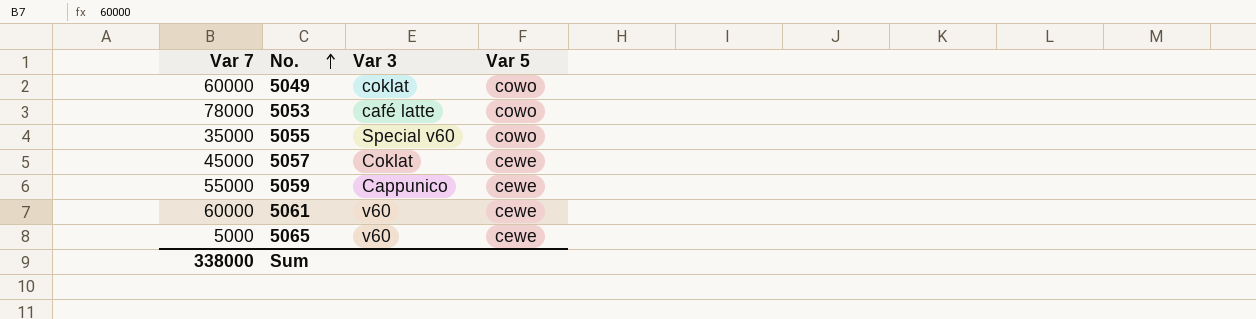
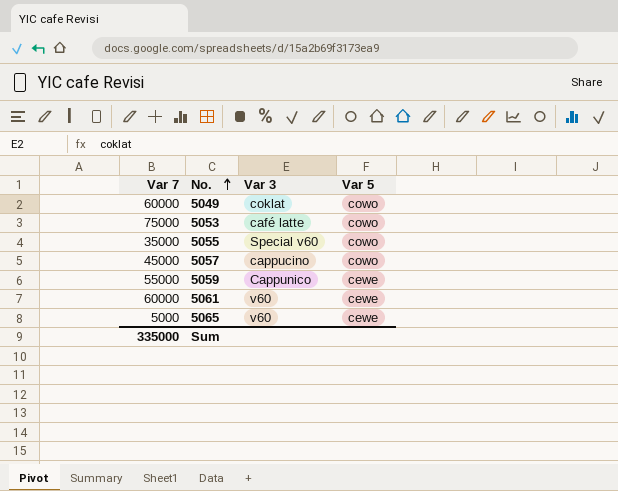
5053 | Var 7: 78000 -> 75000
5057 | Var 3: Coklat -> cappucino
5057 | Var 5: cewe -> cowo
Sum | Var 7: 338000 -> 335000

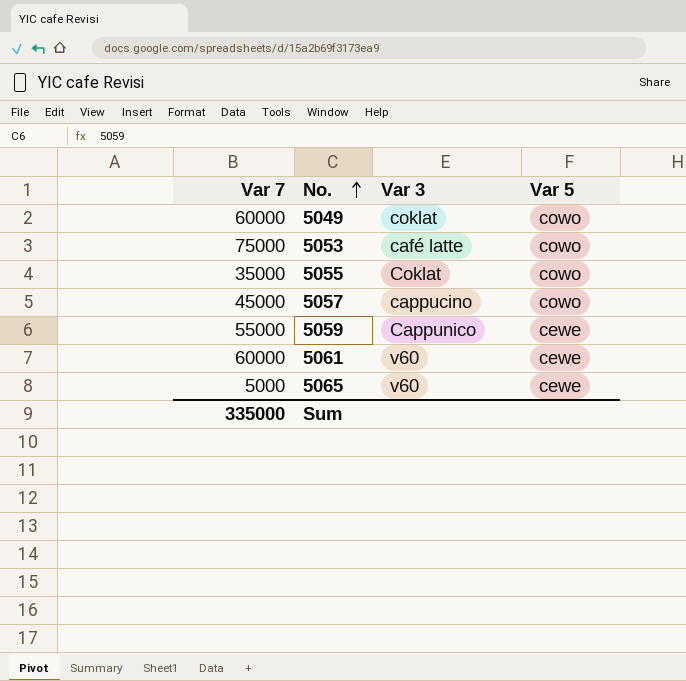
5055 | Var 3: Special v60 -> Coklat

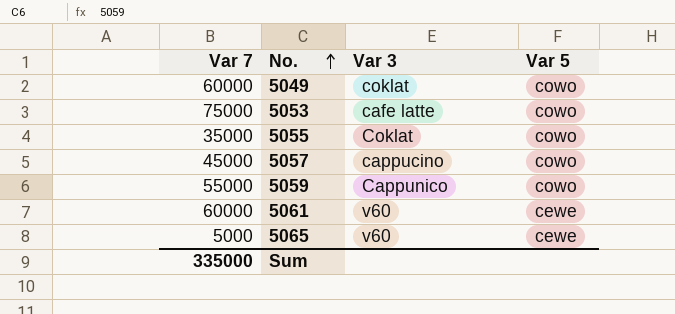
5053 | Var 3: café latte -> cafe latte
5059 | Var 5: cewe -> cowo

